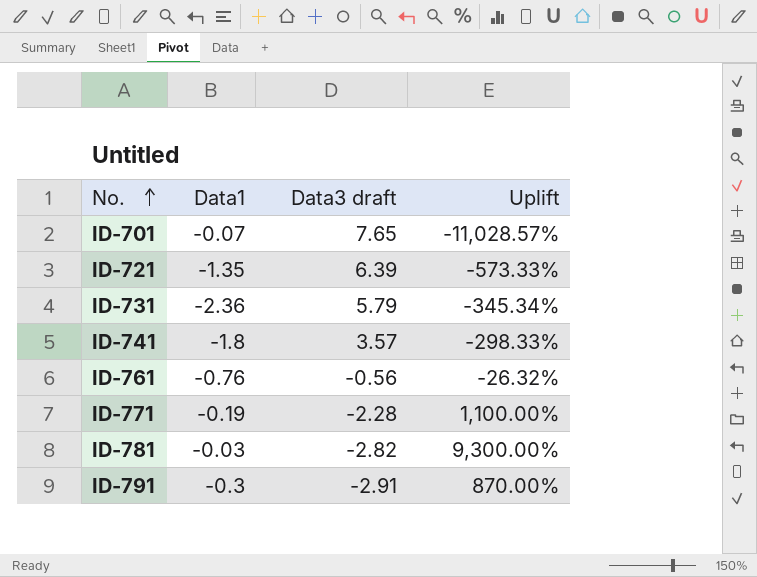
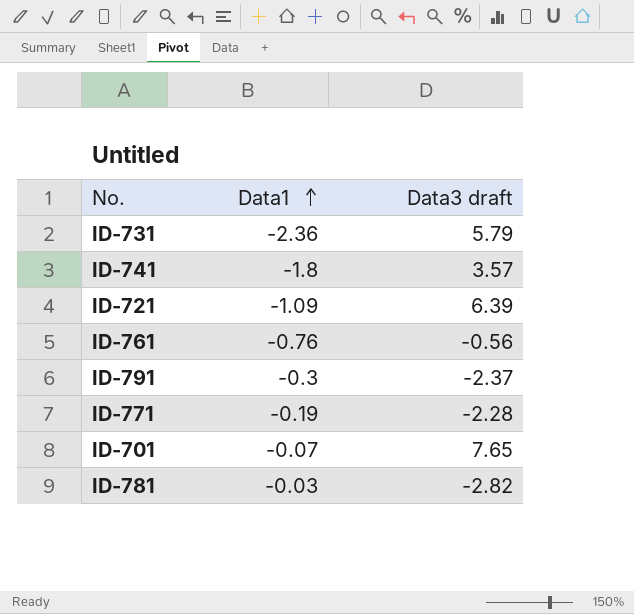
row order: No. ascending -> Data1 ascending
column Uplift | formula: ([Data3 draft] - [Data1]) / [Data1] -> none
ID-721 | Data1: -1.35 -> -1.09
ID-791 | Data3 draft: -2.91 -> -2.37

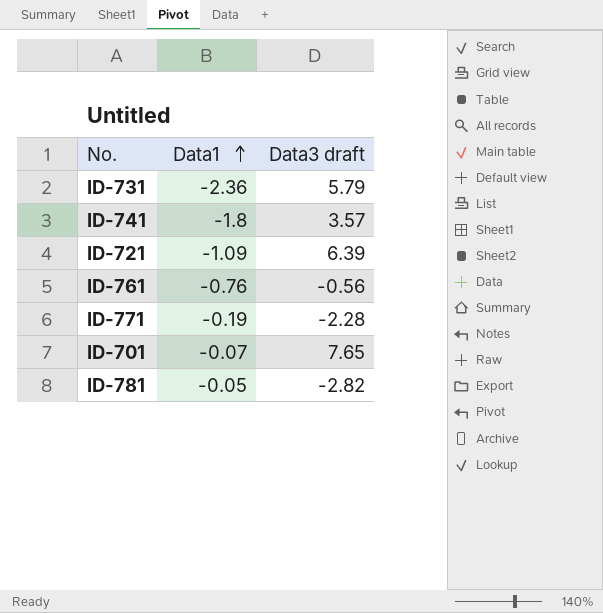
row ID-791: -0.3 | -2.37 -> none
ID-781 | Data1: -0.03 -> -0.05

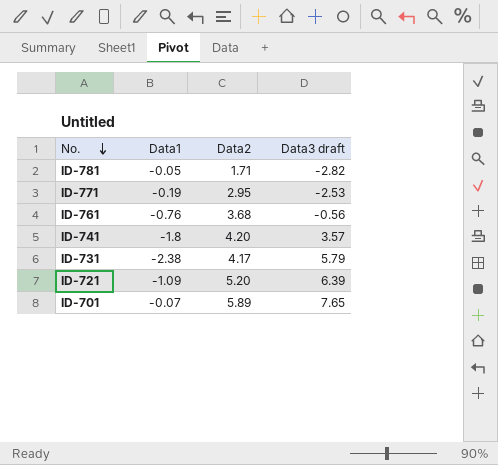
row order: Data1 ascending -> No. descending
column Data2 | position: none -> 3
ID-771 | Data3 draft: -2.28 -> -2.53
ID-731 | Data1: -2.36 -> -2.38

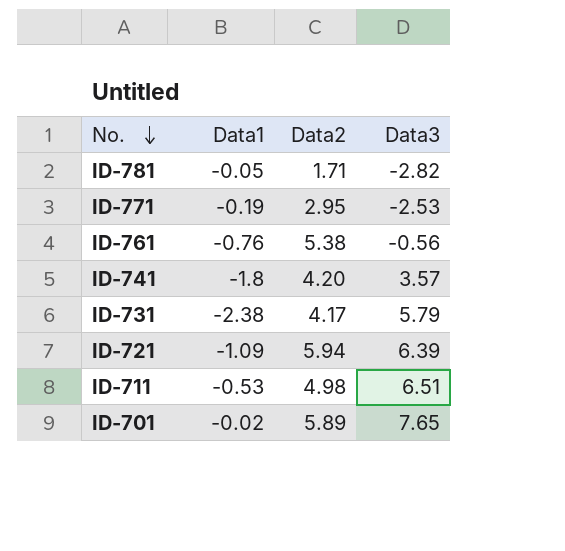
column name: Data3 draft -> Data3
ID-761 | Data2: 3.68 -> 5.38
ID-721 | Data2: 5.20 -> 5.94
row ID-711: none -> -0.53 | 4.98 | 6.51
ID-701 | Data1: -0.07 -> -0.02

